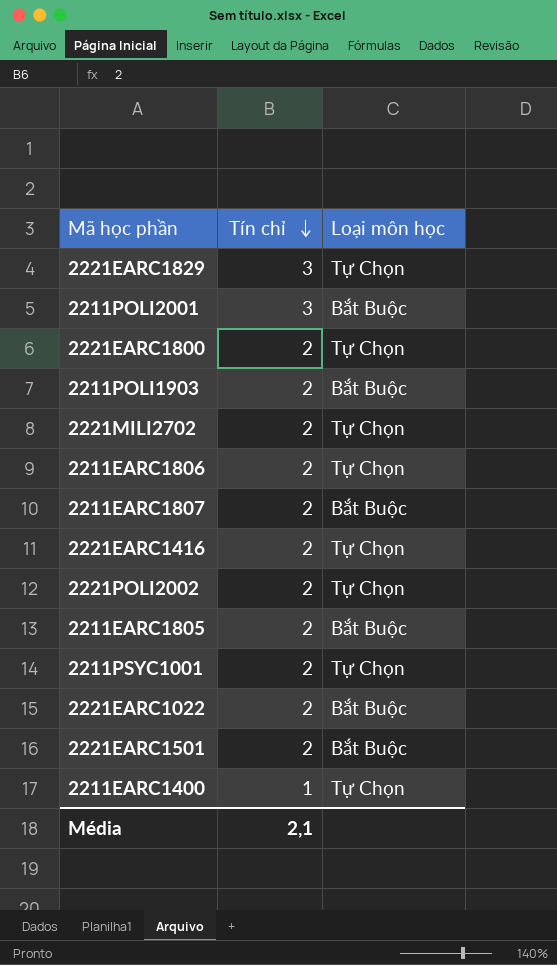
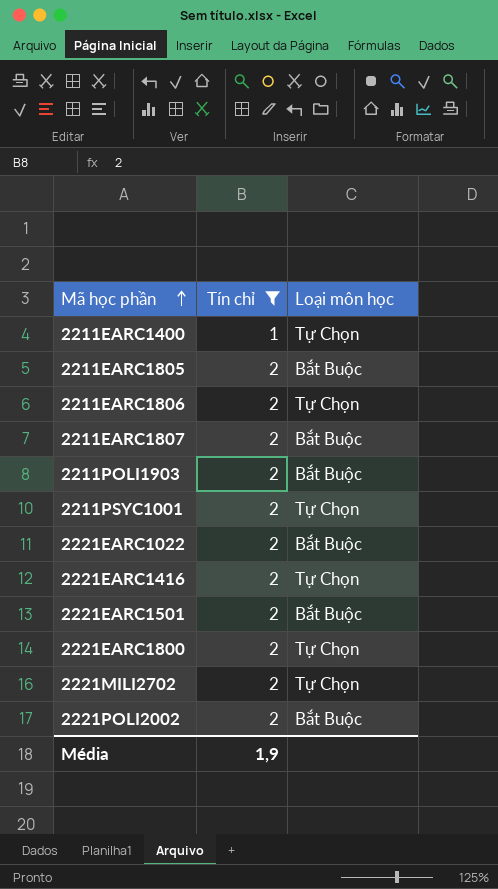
filter: none -> Tín chỉ != 3
row order: Tín chỉ descending -> Mã học phần ascending
2221POLI2002 | Loại môn học: Tự Chọn -> Bắt Buộc
Média | Tín chỉ: 2,1 -> 1,9

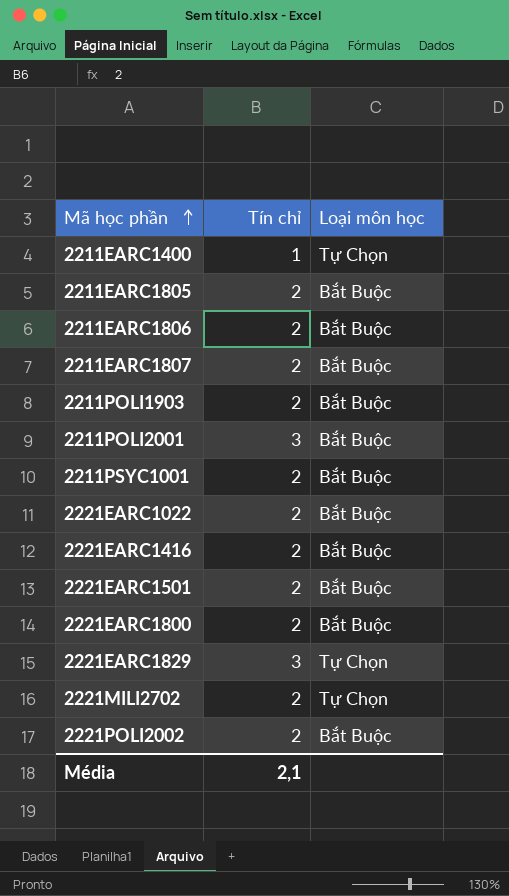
filter: Tín chỉ != 3 -> none
2211EARC1806 | Loại môn học: Tự Chọn -> Bắt Buộc
2211PSYC1001 | Loại môn học: Tự Chọn -> Bắt Buộc
2221EARC1416 | Loại môn học: Tự Chọn -> Bắt Buộc
2221EARC1800 | Loại môn học: Tự Chọn -> Bắt Buộc
Média | Tín chỉ: 1,9 -> 2,1

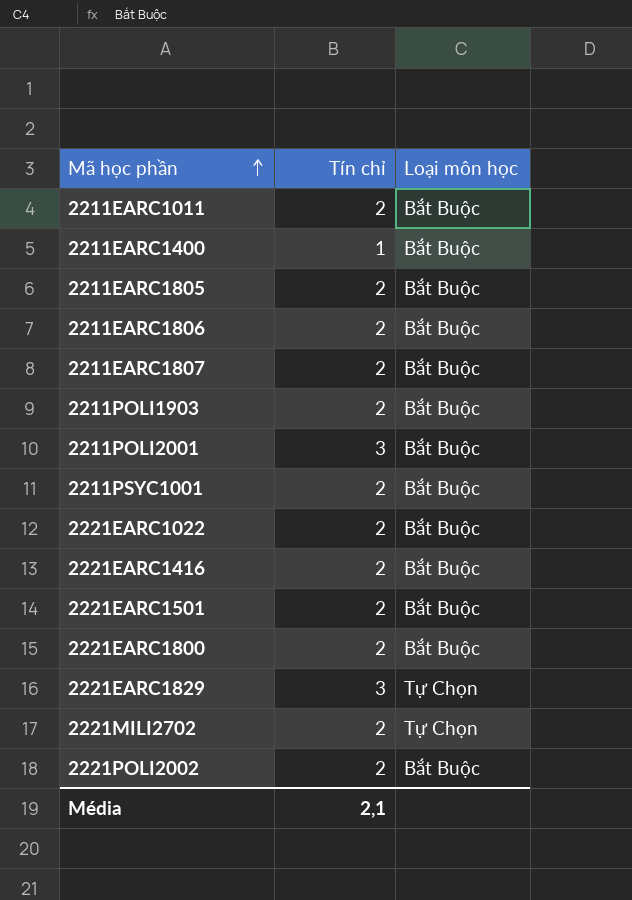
row 2211EARC1011: none -> 2 | Bắt Buộc
2211EARC1400 | Loại môn học: Tự Chọn -> Bắt Buộc

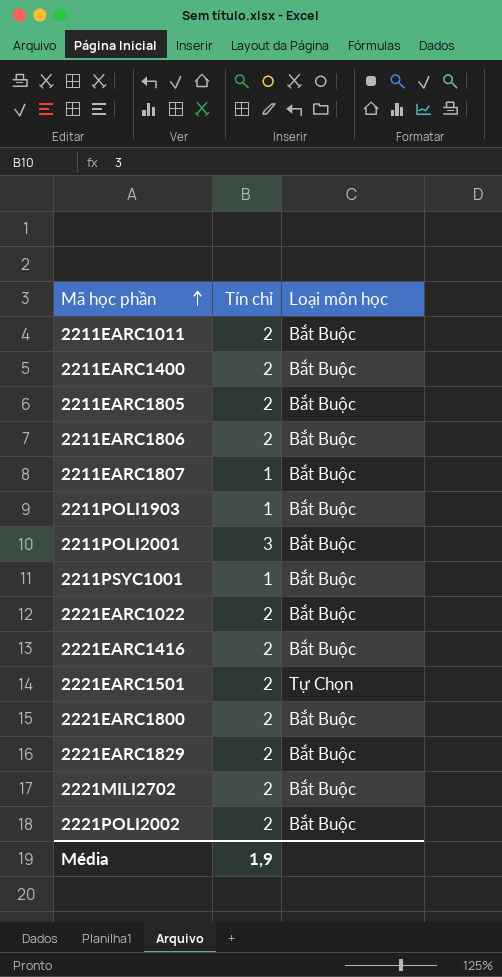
2211EARC1400 | Tín chỉ: 1 -> 2
2211EARC1807 | Tín chỉ: 2 -> 1
2211POLI1903 | Tín chỉ: 2 -> 1
2211PSYC1001 | Tín chỉ: 2 -> 1
2221EARC1501 | Loại môn học: Bắt Buộc -> Tự Chọn
2221EARC1829 | Tín chỉ: 3 -> 2
2221EARC1829 | Loại môn học: Tự Chọn -> Bắt Buộc
2221MILI2702 | Loại môn học: Tự Chọn -> Bắt Buộc
Média | Tín chỉ: 2,1 -> 1,9

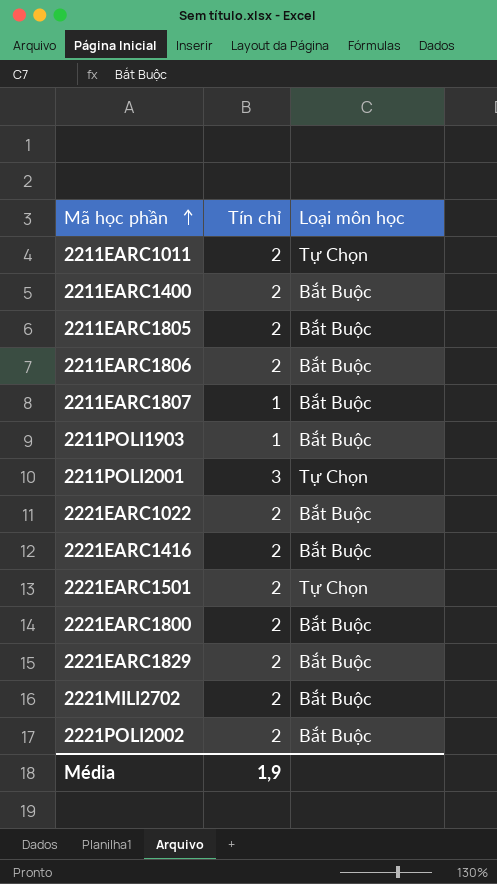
row 2211PSYC1001: 1 | Bắt Buộc -> none
2211EARC1011 | Loại môn học: Bắt Buộc -> Tự Chọn
2211POLI2001 | Loại môn học: Bắt Buộc -> Tự Chọn

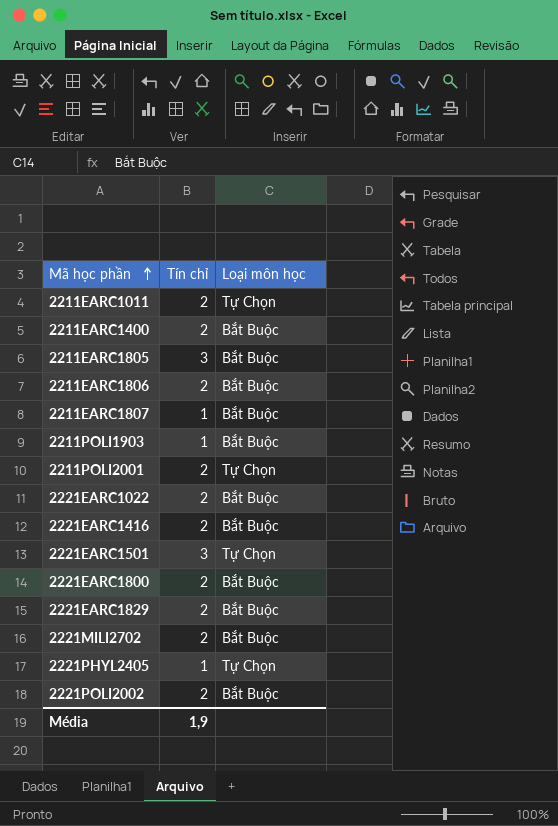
2211EARC1805 | Tín chỉ: 2 -> 3
2211POLI2001 | Tín chỉ: 3 -> 2
2221EARC1501 | Tín chỉ: 2 -> 3
row 2221PHYL2405: none -> 1 | Tự Chọn

